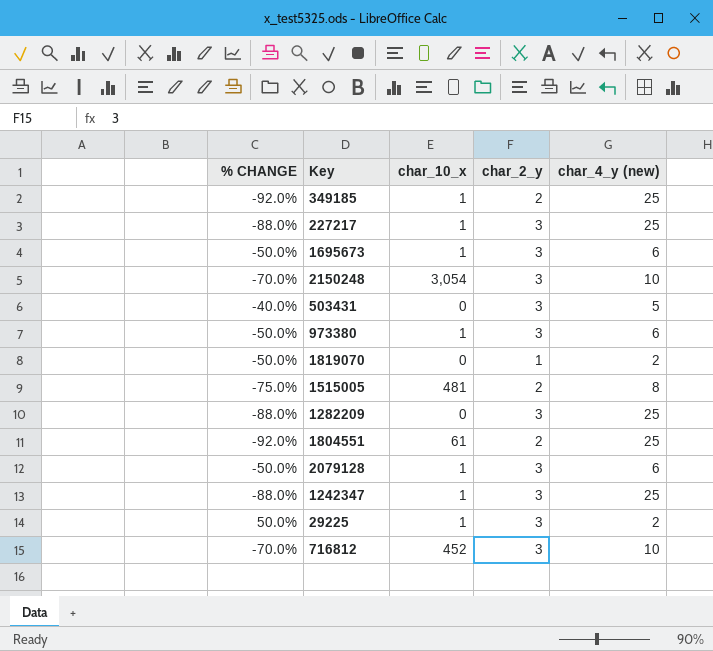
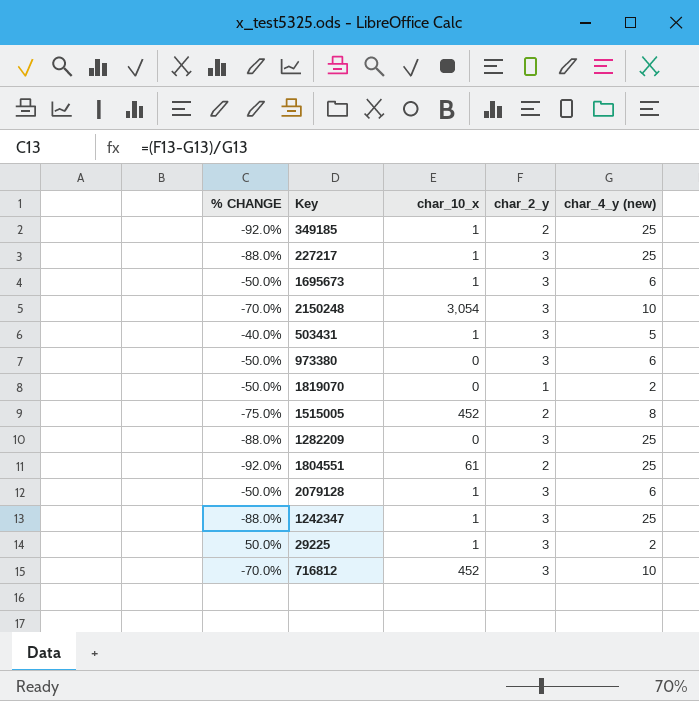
503431 | char_10_x: 0 -> 1
973380 | char_10_x: 1 -> 0
1515005 | char_10_x: 481 -> 452

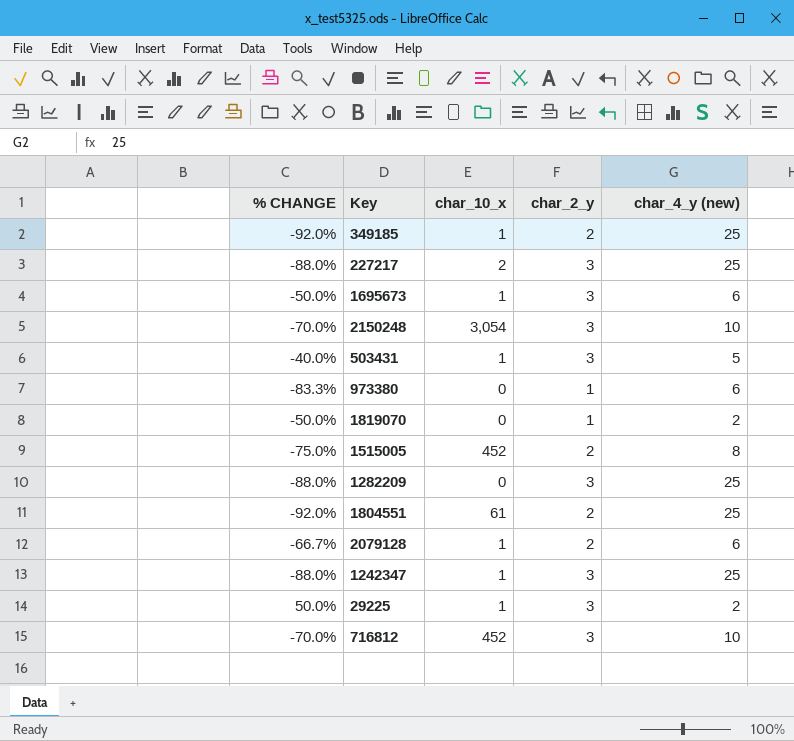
227217 | char_10_x: 1 -> 2
973380 | % CHANGE: -50.0% -> -83.3%
973380 | char_2_y: 3 -> 1
2079128 | % CHANGE: -50.0% -> -66.7%
2079128 | char_2_y: 3 -> 2

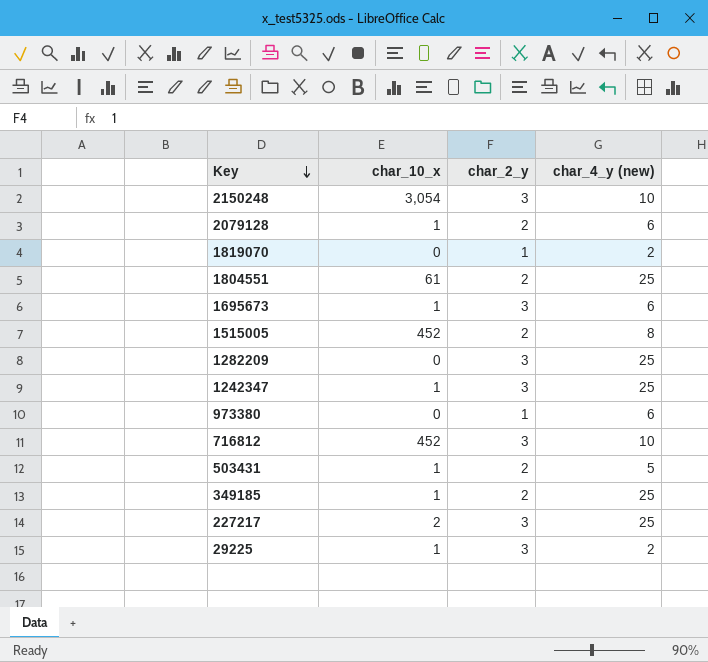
row order: none -> Key descending
column % CHANGE | formula: ([char_2_y] - [char_4_y (new)]) / [char_4_y (new)] -> none
503431 | char_2_y: 3 -> 2

